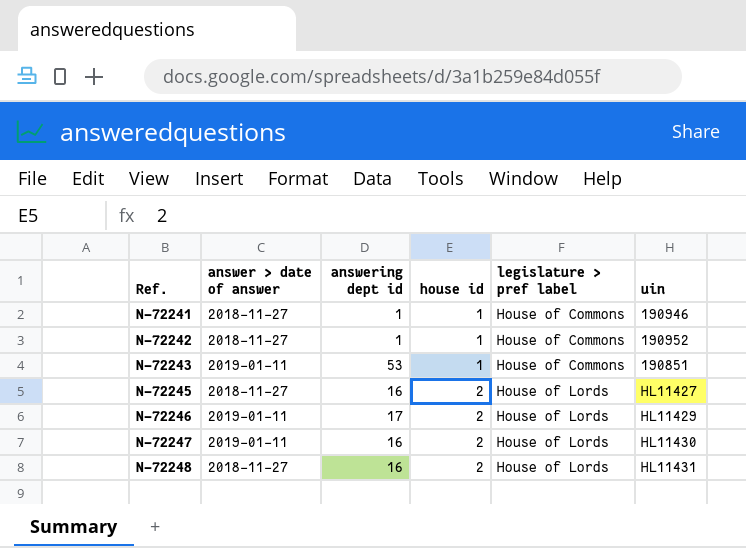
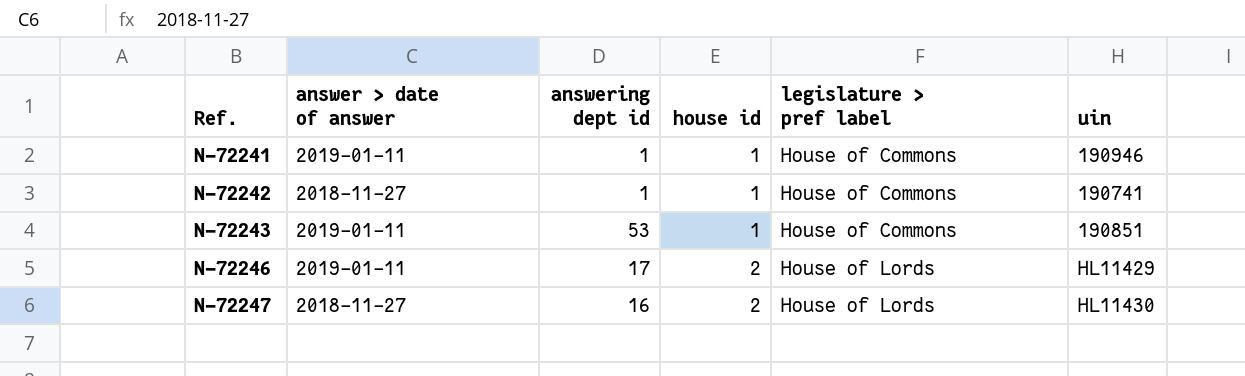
row N-72245: 2018-11-27 | 16 | 2 | House of Lords | HL11427 -> none
row N-72248: 2018-11-27 | 16 | 2 | House of Lords | HL11431 -> none
N-72241 | answer > date of answer: 2018-11-27 -> 2019-01-11
N-72242 | uin: 190952 -> 190741
N-72247 | answer > date of answer: 2019-01-11 -> 2018-11-27

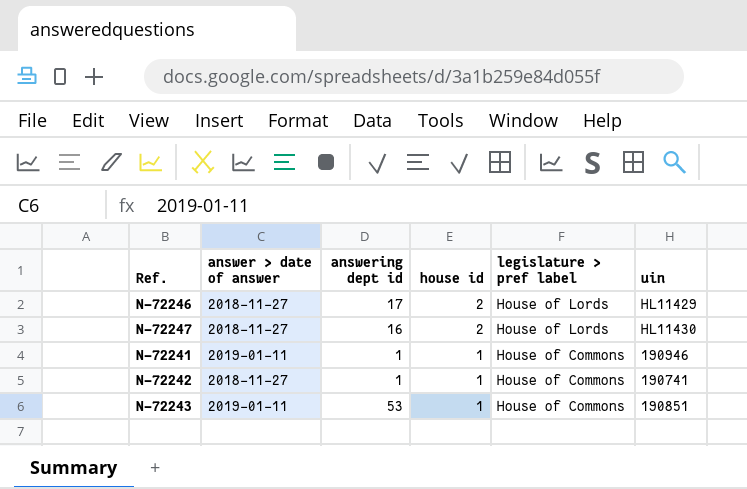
row order: Ref. ascending -> house id descending
N-72246 | answer > date of answer: 2019-01-11 -> 2018-11-27

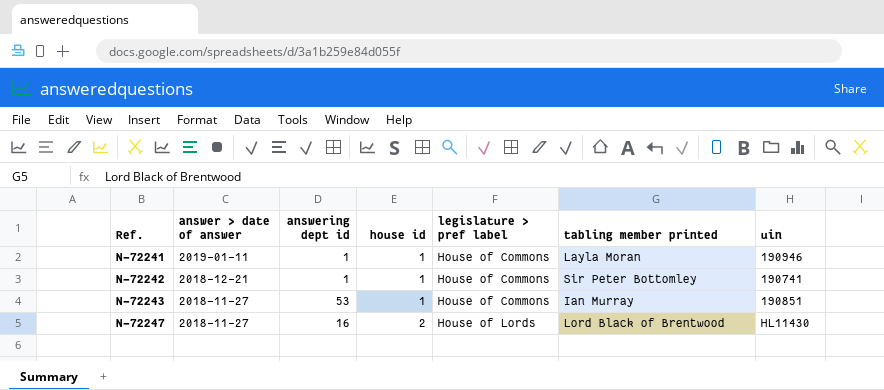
row order: house id descending -> Ref. ascending
column tabling member printed | position: none -> 6
row N-72246: 2018-11-27 | 17 | 2 | House of Lords | HL11429 -> none
N-72242 | answer > date of answer: 2018-11-27 -> 2018-12-21
N-72243 | answer > date of answer: 2019-01-11 -> 2018-11-27

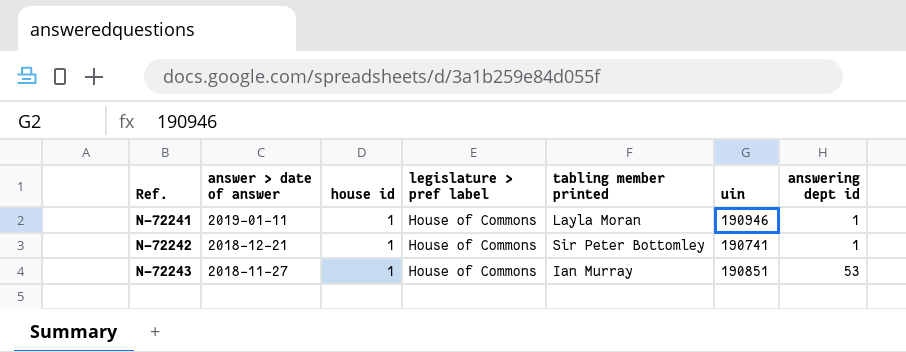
column answering dept id | position: 3 -> 7
row N-72247: 2018-11-27 | 16 | 2 | House of Lords | Lord Black of Brentwood | HL11430 -> none

